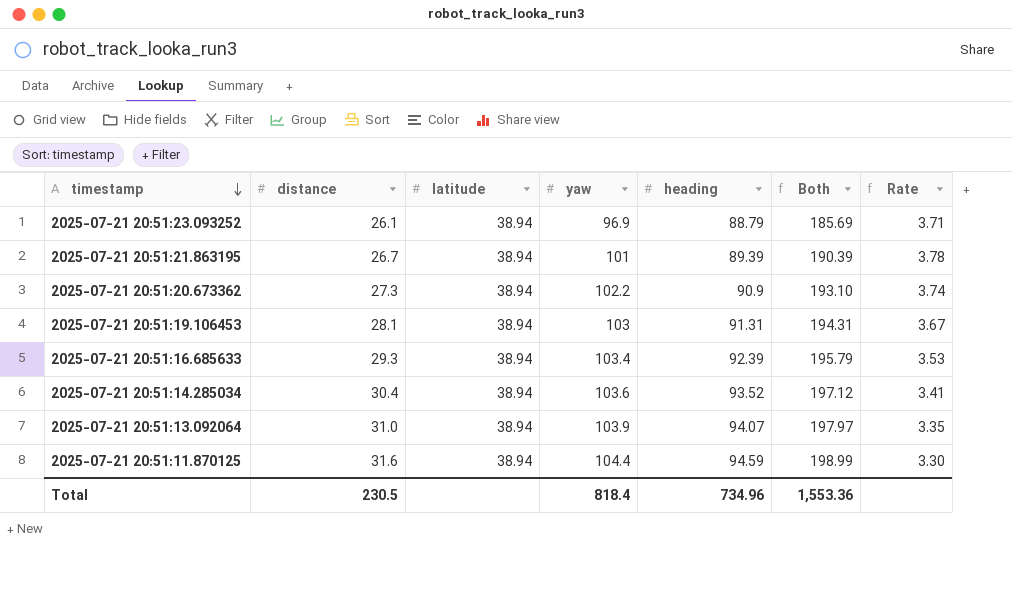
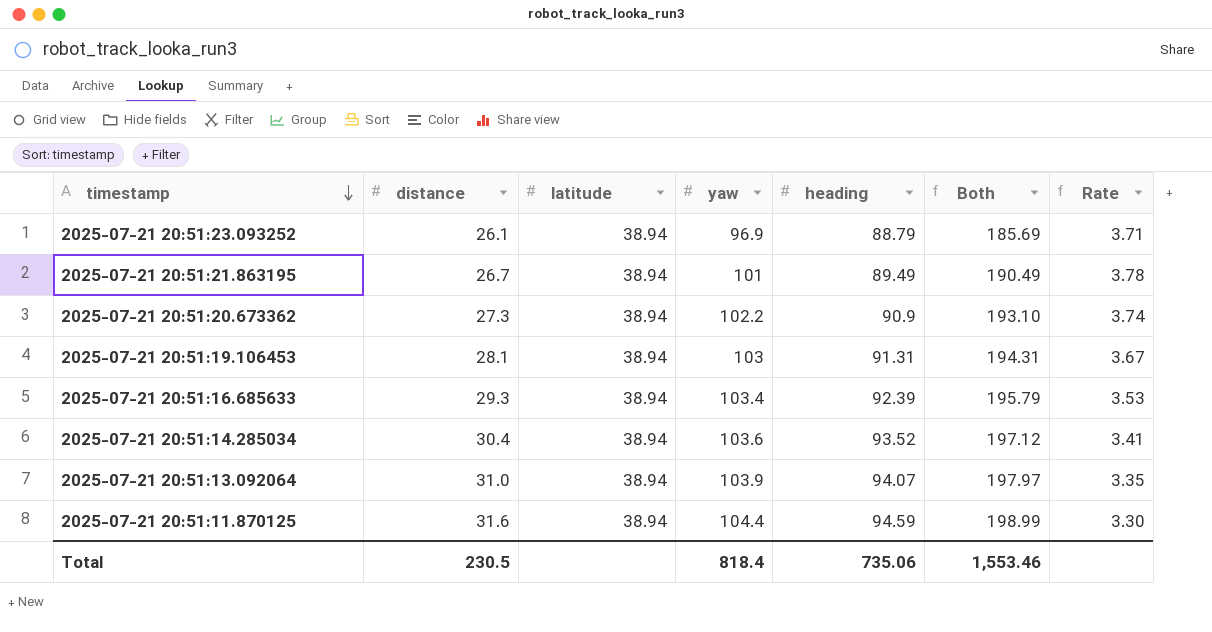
2025-07-21 20:51:21.863195 | heading: 89.39 -> 89.49
2025-07-21 20:51:21.863195 | Both: 190.39 -> 190.49
Total | heading: 734.96 -> 735.06
Total | Both: 1,553.36 -> 1,553.46

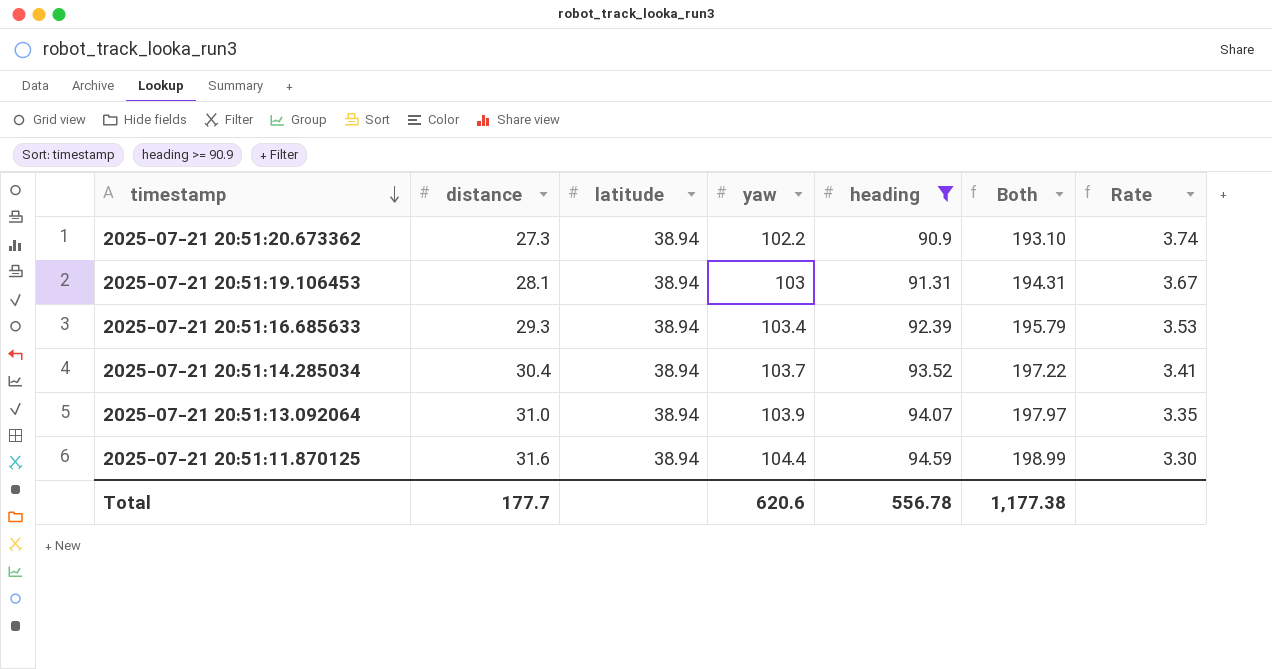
filter: none -> heading >= 90.9
2025-07-21 20:51:14.285034 | yaw: 103.6 -> 103.7
2025-07-21 20:51:14.285034 | Both: 197.12 -> 197.22
Total | distance: 230.5 -> 177.7
Total | yaw: 818.4 -> 620.6
Total | heading: 735.06 -> 556.78
Total | Both: 1,553.46 -> 1,177.38

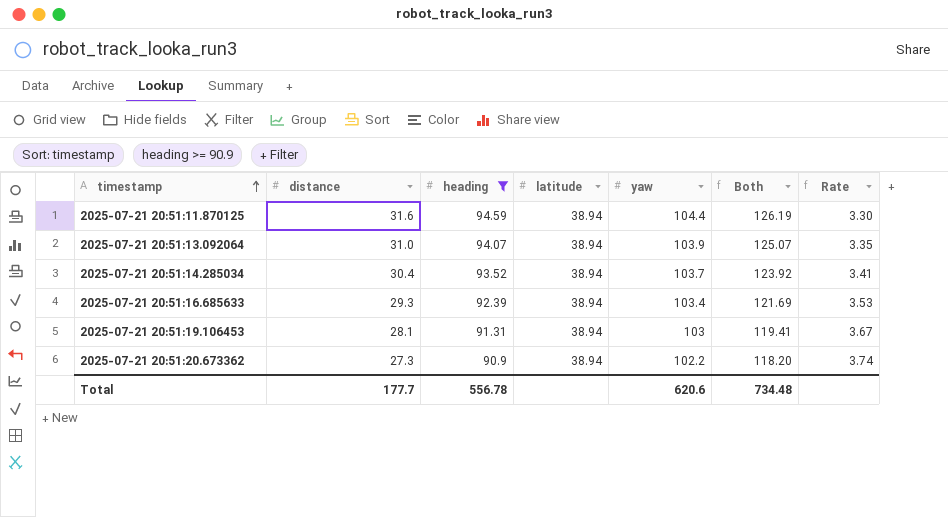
row order: timestamp descending -> timestamp ascending
column heading | position: 5 -> 3
column Both | formula: [yaw] + [heading] -> [distance] + [heading]
Total | Both: 1,177.38 -> 734.48

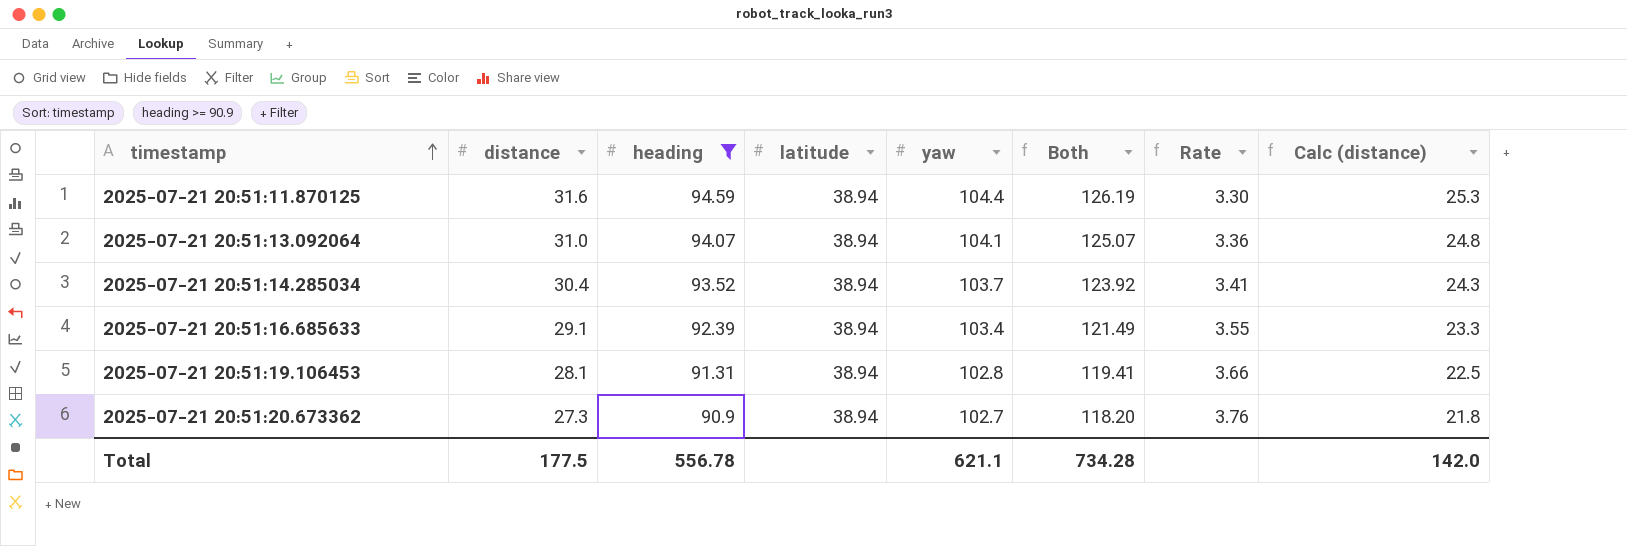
column Calc (distance) | formula: none -> [distance] * 0.8
2025-07-21 20:51:13.092064 | yaw: 103.9 -> 104.1
2025-07-21 20:51:13.092064 | Rate: 3.35 -> 3.36
2025-07-21 20:51:16.685633 | distance: 29.3 -> 29.1
2025-07-21 20:51:16.685633 | Both: 121.69 -> 121.49
2025-07-21 20:51:16.685633 | Rate: 3.53 -> 3.55
2025-07-21 20:51:19.106453 | yaw: 103 -> 102.8
2025-07-21 20:51:19.106453 | Rate: 3.67 -> 3.66
2025-07-21 20:51:20.673362 | yaw: 102.2 -> 102.7
2025-07-21 20:51:20.673362 | Rate: 3.74 -> 3.76
Total | distance: 177.7 -> 177.5
Total | yaw: 620.6 -> 621.1
Total | Both: 734.48 -> 734.28

